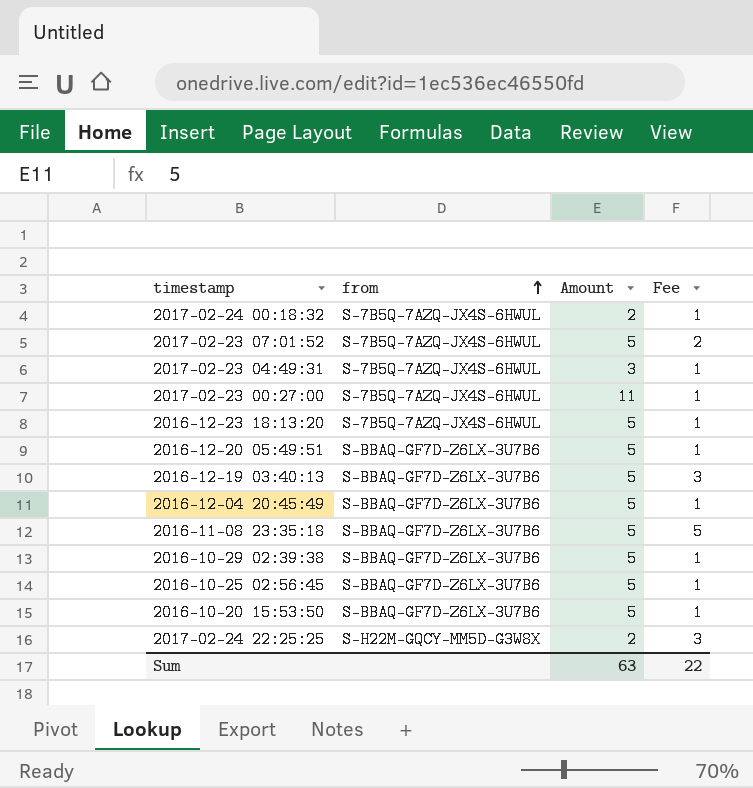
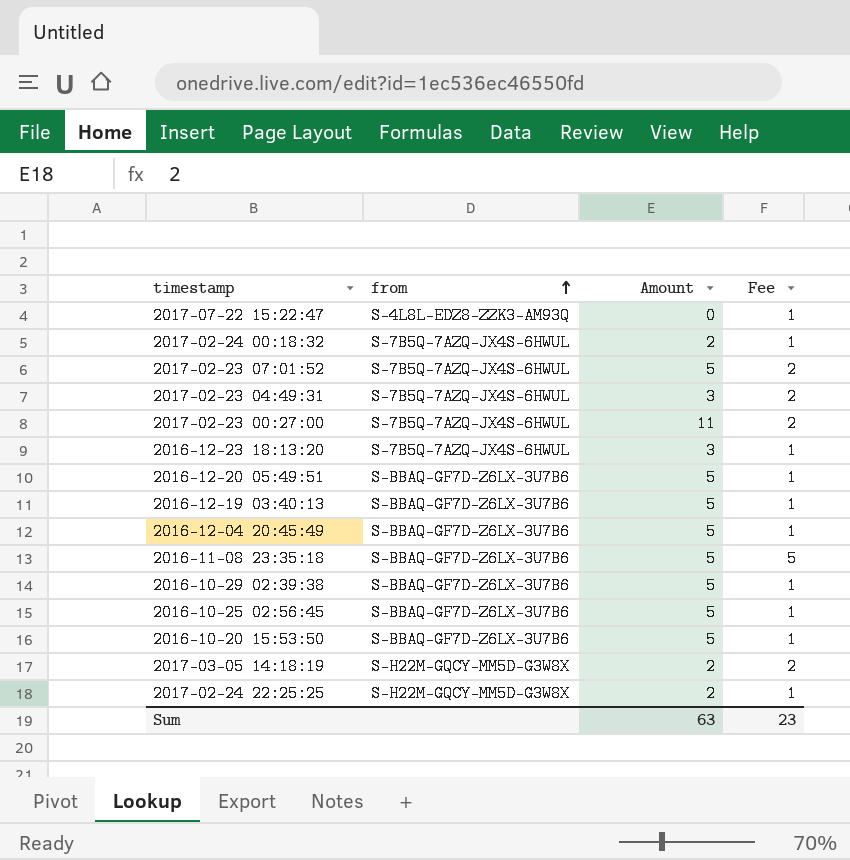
row 2017-07-22 15:22:47: none -> S-4L8L-EDZ8-ZZK3-AM93Q | 0 | 1
2017-02-23 04:49:31 | Fee: 1 -> 2
2017-02-23 00:27:00 | Fee: 1 -> 2
2016-12-23 18:13:20 | Amount: 5 -> 3
2016-12-19 03:40:13 | Fee: 3 -> 1
row 2017-03-05 14:18:19: none -> S-H22M-GQCY-MM5D-G3W8X | 2 | 2
2017-02-24 22:25:25 | Fee: 3 -> 1
Sum | Fee: 22 -> 23

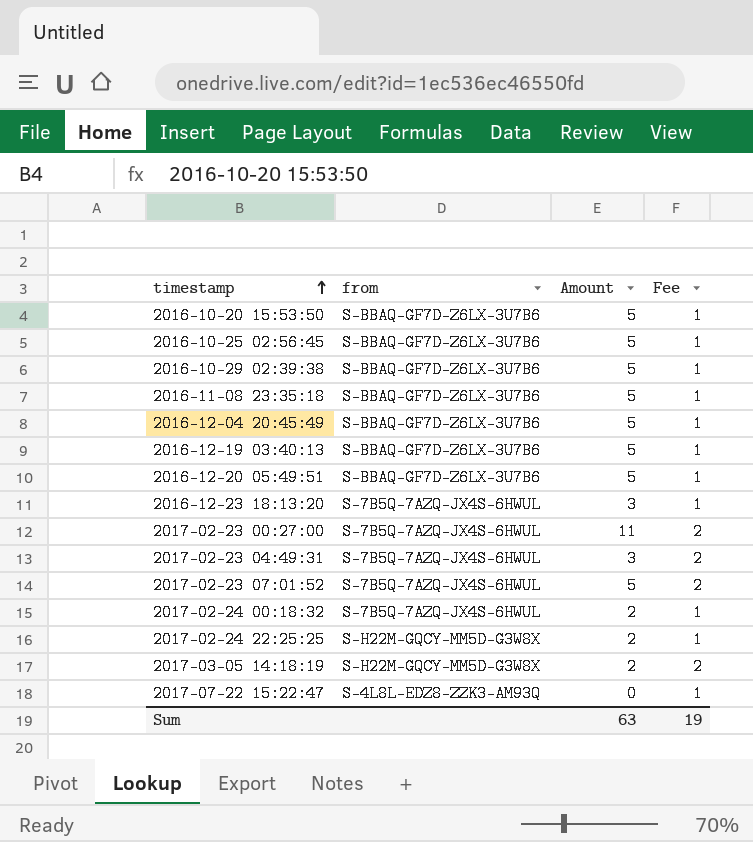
row order: from ascending -> timestamp ascending
2016-11-08 23:35:18 | Fee: 5 -> 1
Sum | Fee: 23 -> 19

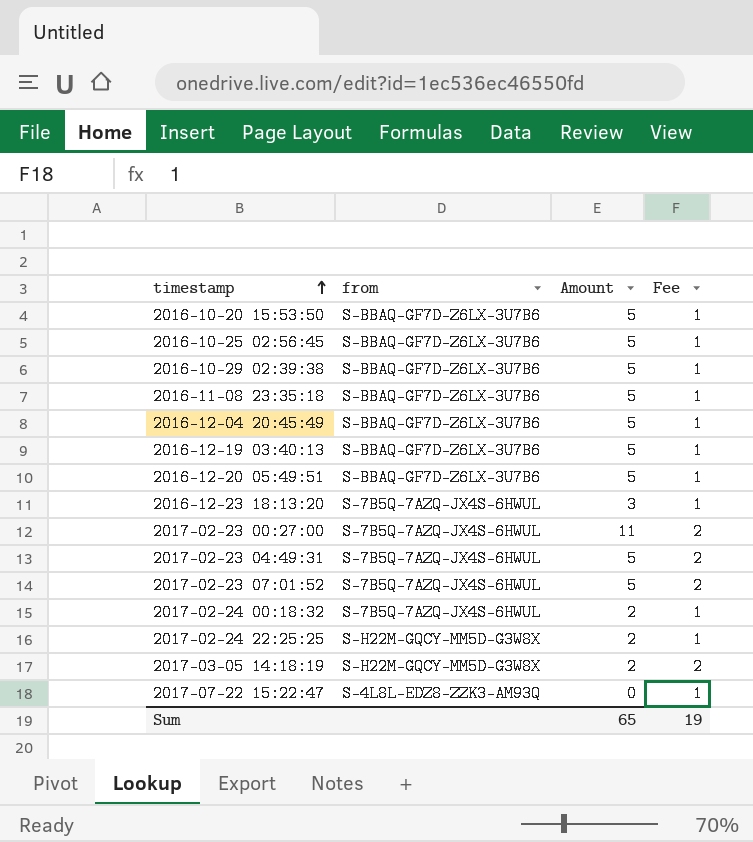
2017-02-23 04:49:31 | Amount: 3 -> 5
Sum | Amount: 63 -> 65

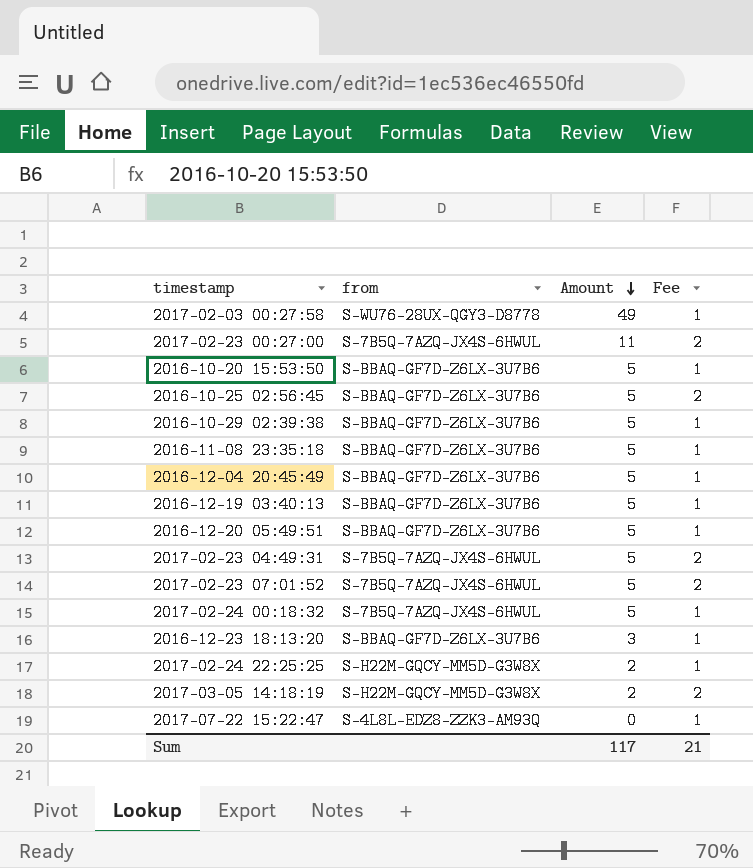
row order: timestamp ascending -> Amount descending
row 2017-02-03 00:27:58: none -> S-WU76-28UX-QGY3-D8778 | 49 | 1
2016-10-25 02:56:45 | Fee: 1 -> 2
2017-02-24 00:18:32 | Amount: 2 -> 5
2016-12-23 18:13:20 | from: S-7B5Q-7AZQ-JX4S-6HWUL -> S-BBAQ-GF7D-Z6LX-3U7B6
Sum | Amount: 65 -> 117
Sum | Fee: 19 -> 21

